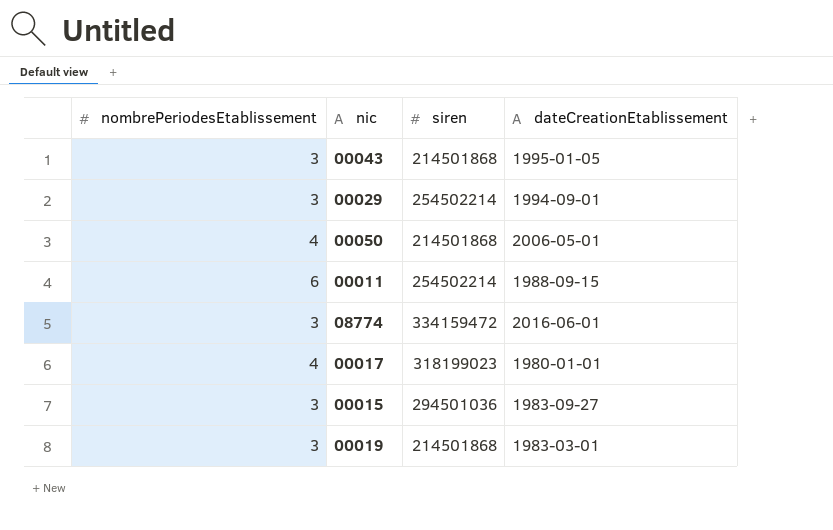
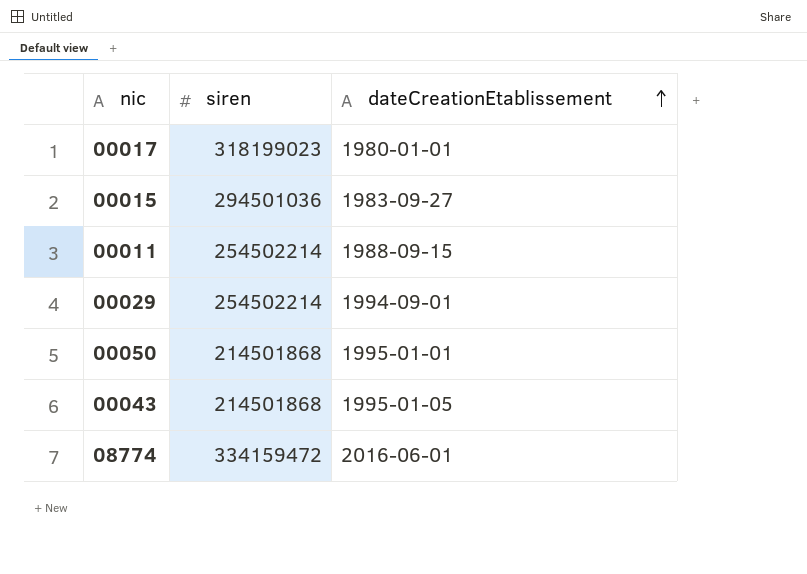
row order: none -> dateCreationEtablissement ascending
column nombrePeriodesEtablissement | position: 1 -> none
row 00019: 3 | 214501868 | 1983-03-01 -> none
00050 | dateCreationEtablissement: 2006-05-01 -> 1995-01-01

